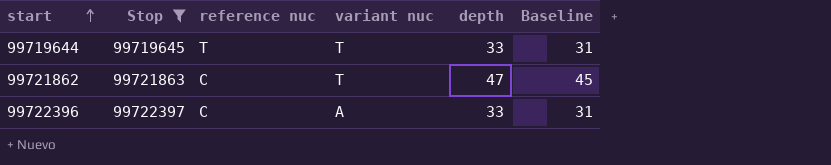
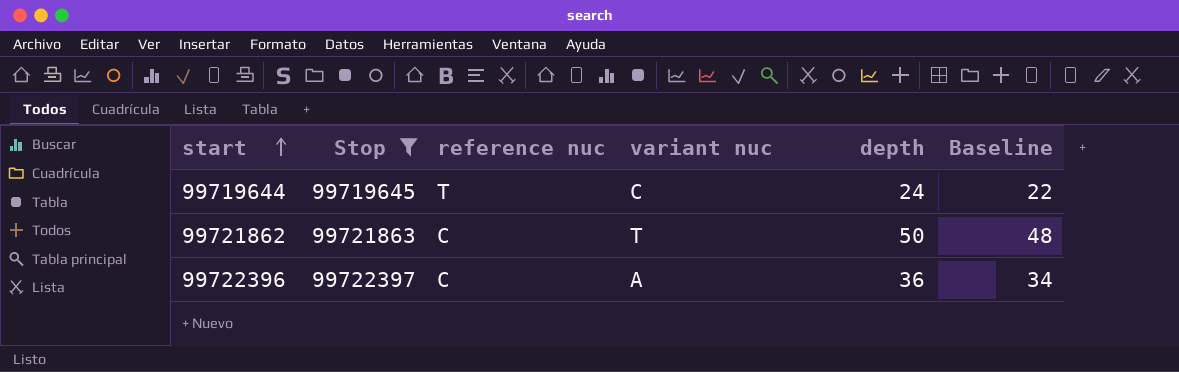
99719644 | variant nuc: T -> C
99719644 | depth: 33 -> 24
99719644 | Baseline: 31 -> 22
99721862 | depth: 47 -> 50
99721862 | Baseline: 45 -> 48
99722396 | depth: 33 -> 36
99722396 | Baseline: 31 -> 34

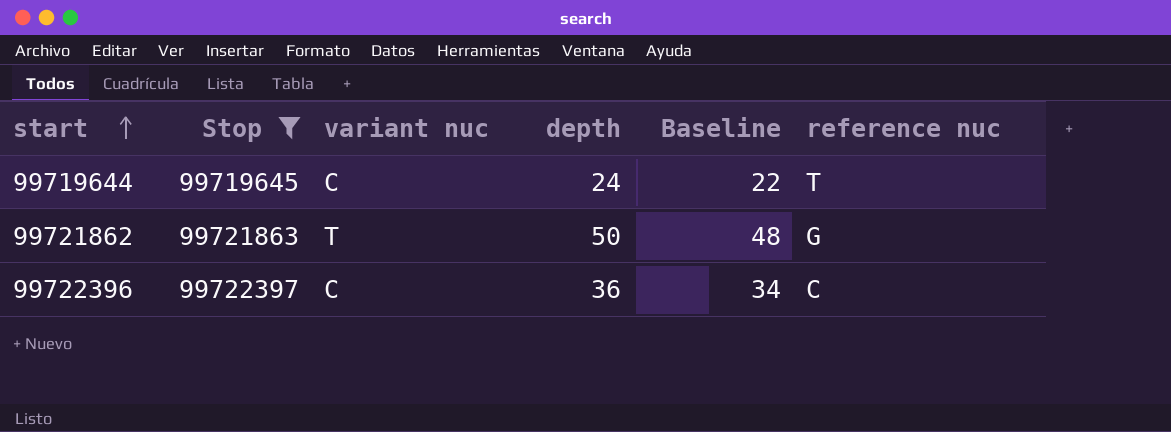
column reference nuc | position: 3 -> 6
99721862 | reference nuc: C -> G
99722396 | variant nuc: A -> C

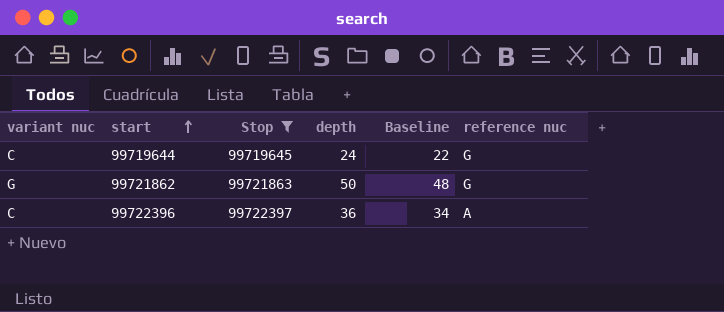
column variant nuc | position: 3 -> 1
99719644 | reference nuc: T -> G
99721862 | variant nuc: T -> G
99722396 | reference nuc: C -> A

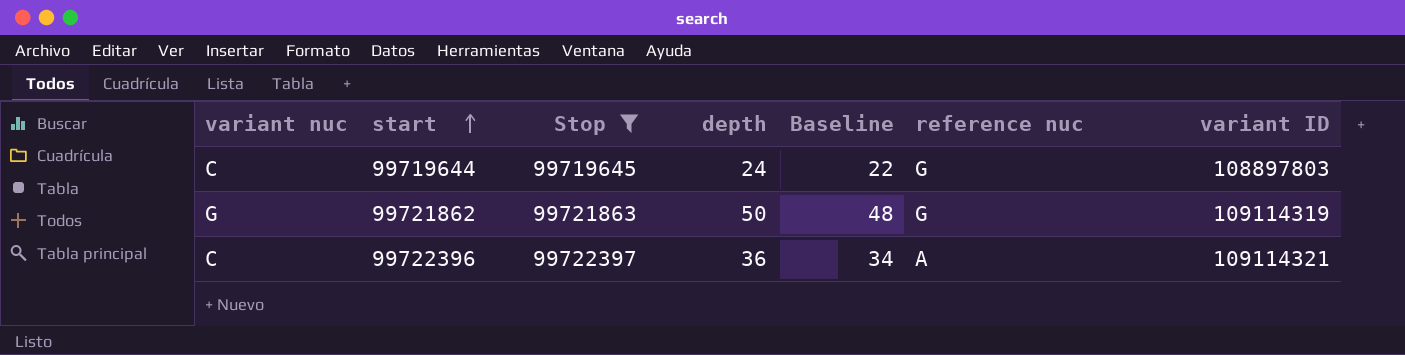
column variant ID | position: none -> 7

